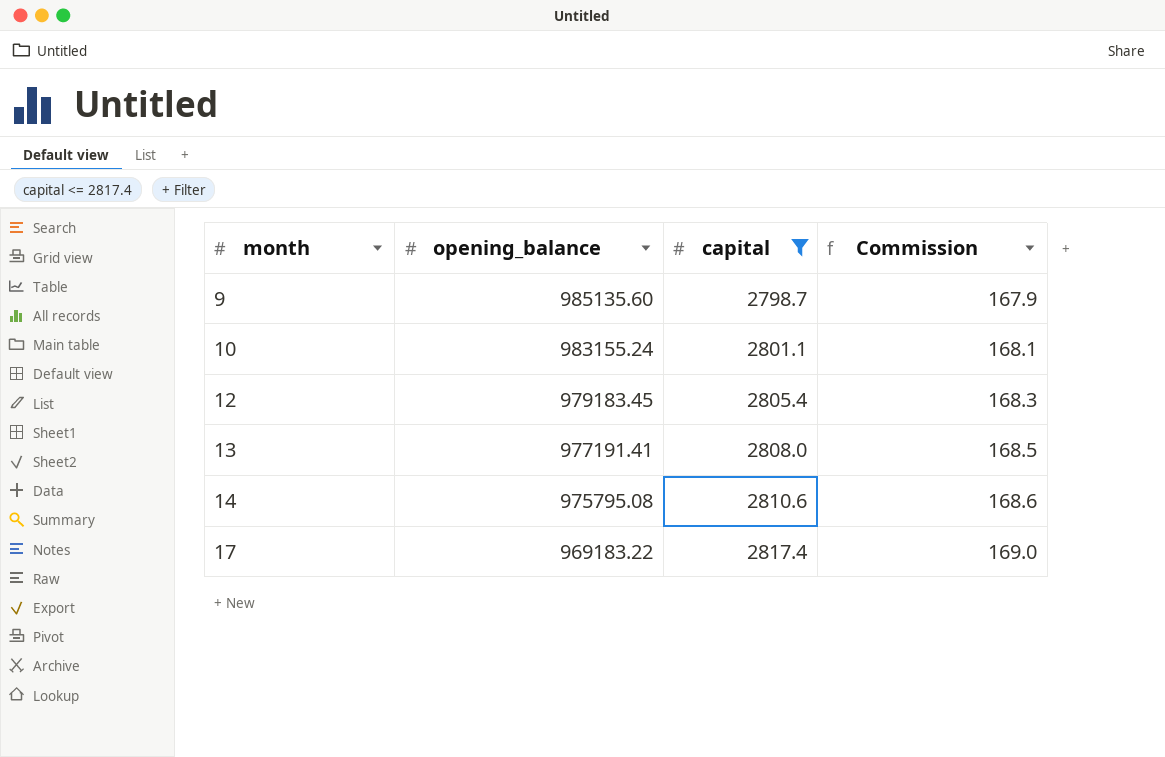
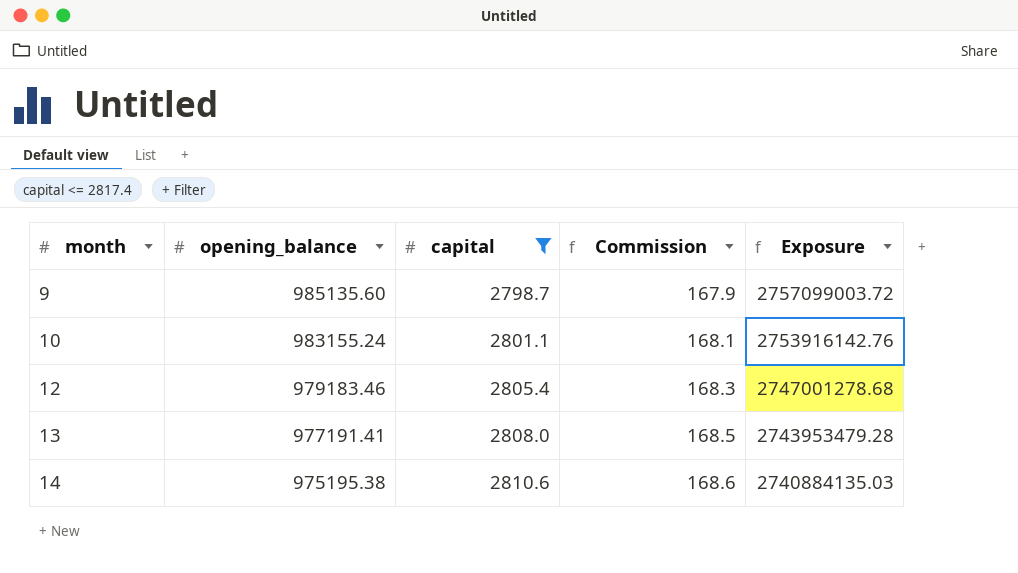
column Exposure | formula: none -> [opening_balance] * [capital]
row 17: 969183.22 | 2817.4 | 169.0 -> none
12 | opening_balance: 979183.45 -> 979183.46
14 | opening_balance: 975795.08 -> 975195.38

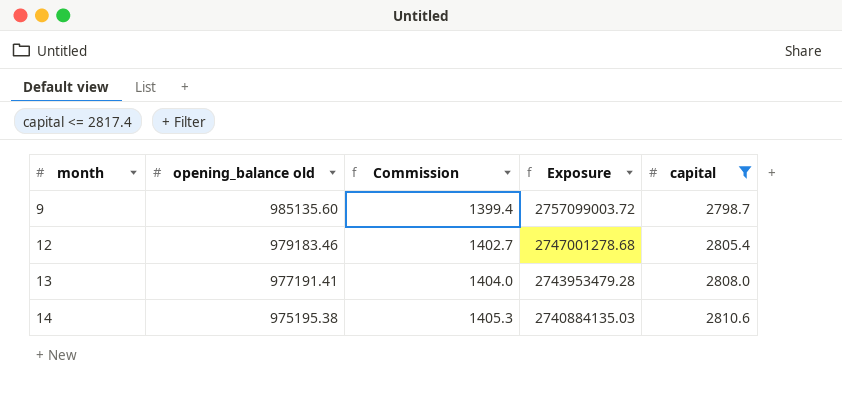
column name: opening_balance -> opening_balance old
column Commission | formula: [capital] * 0.06 -> [capital] * 0.5
column capital | position: 3 -> 5
row 10: 983155.24 | 2801.1 | 168.1 | 2753916142.76 -> none

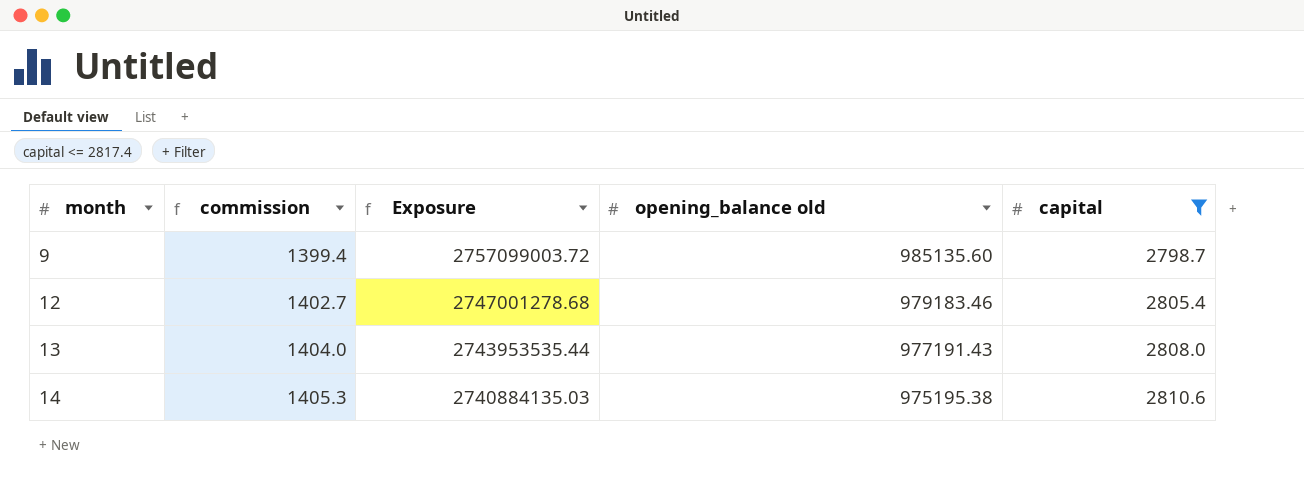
column name: Commission -> commission
column opening_balance old | position: 2 -> 4
13 | Exposure: 2743953479.28 -> 2743953535.44
13 | opening_balance old: 977191.41 -> 977191.43

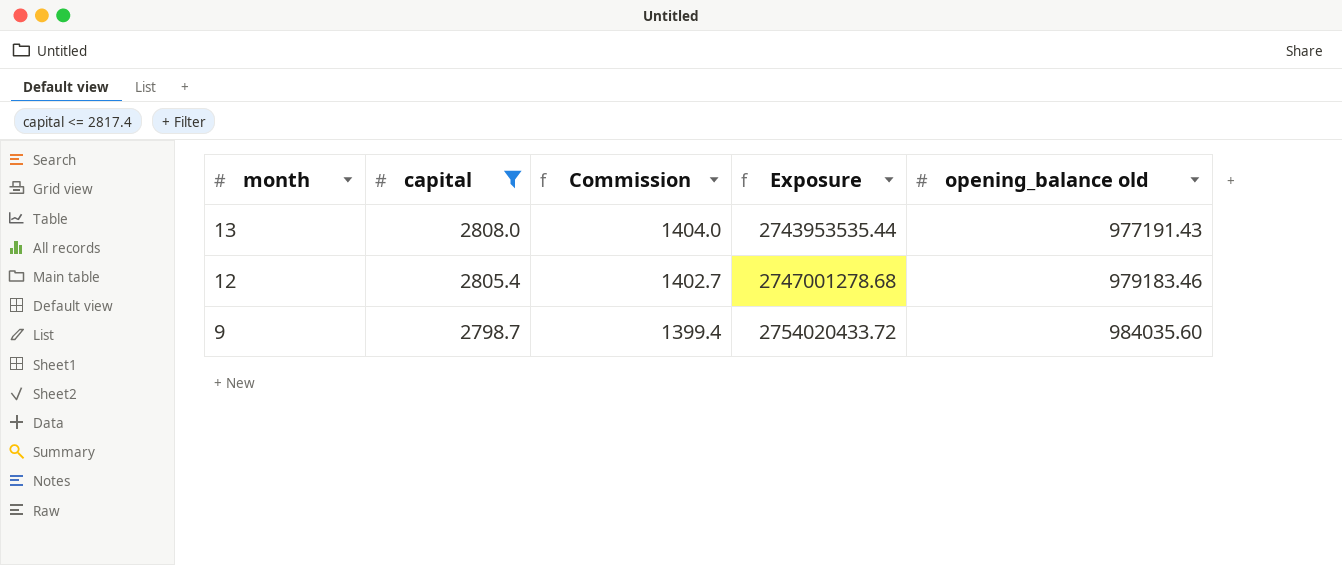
row order: month ascending -> month descending
column capital | position: 5 -> 2
column name: commission -> Commission
row 14: 1405.3 | 2740884135.03 | 975195.38 | 2810.6 -> none
9 | Exposure: 2757099003.72 -> 2754020433.72
9 | opening_balance old: 985135.60 -> 984035.60

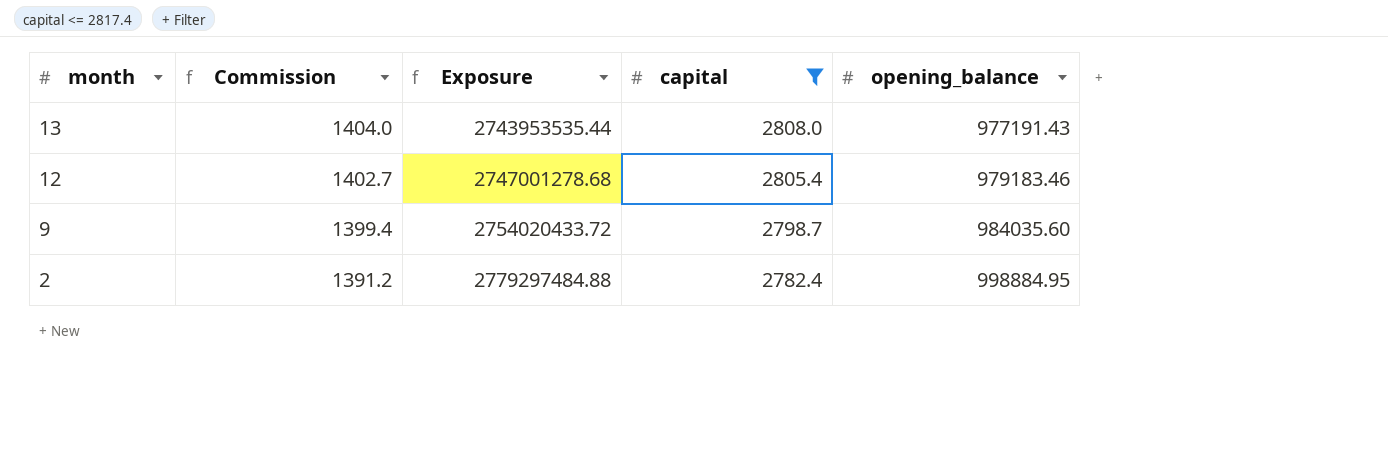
column capital | position: 2 -> 4
column name: opening_balance old -> opening_balance
row 2: none -> 1391.2 | 2779297484.88 | 2782.4 | 998884.95

